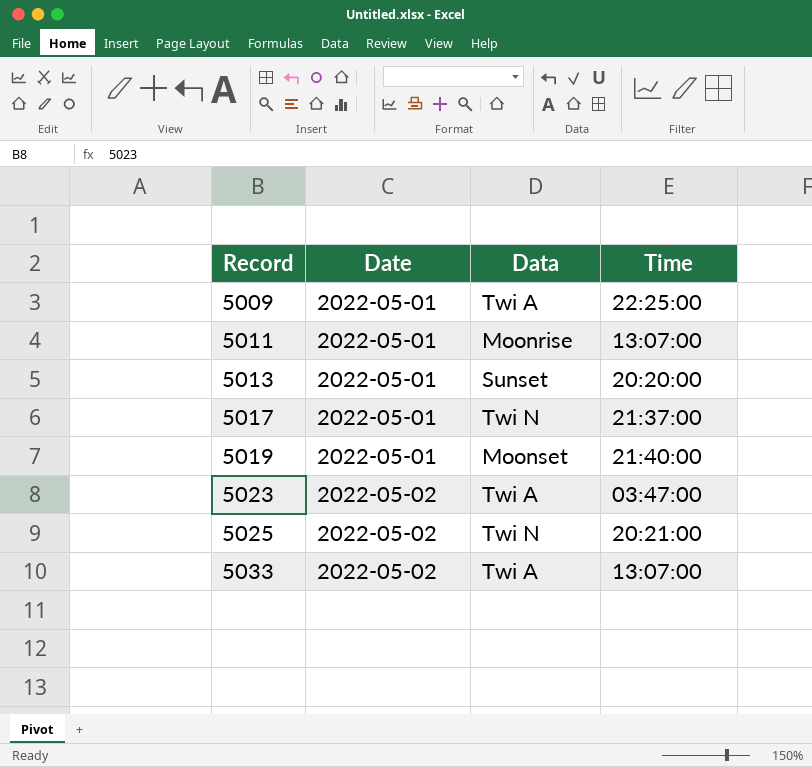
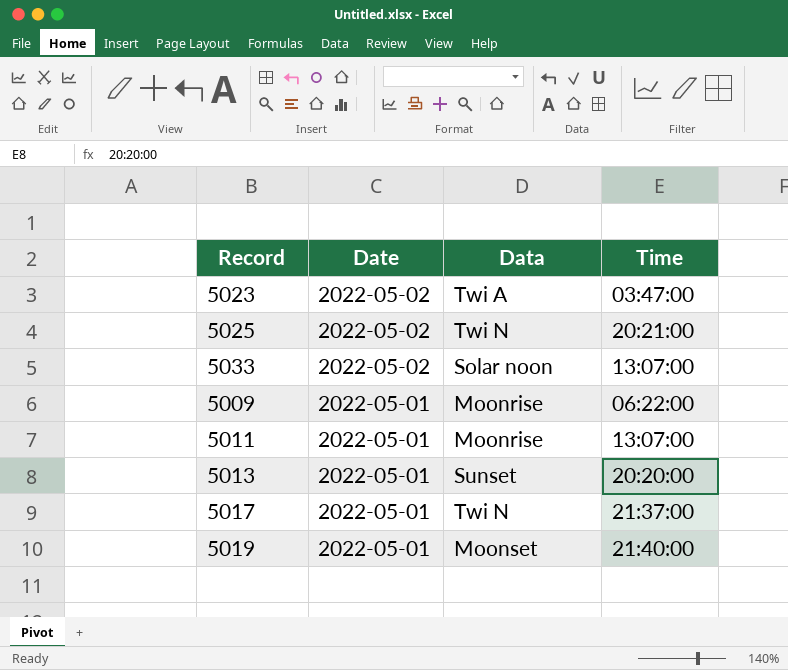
row order: Record ascending -> Date descending
5033 | Data: Twi A -> Solar noon
5009 | Data: Twi A -> Moonrise
5009 | Time: 22:25:00 -> 06:22:00

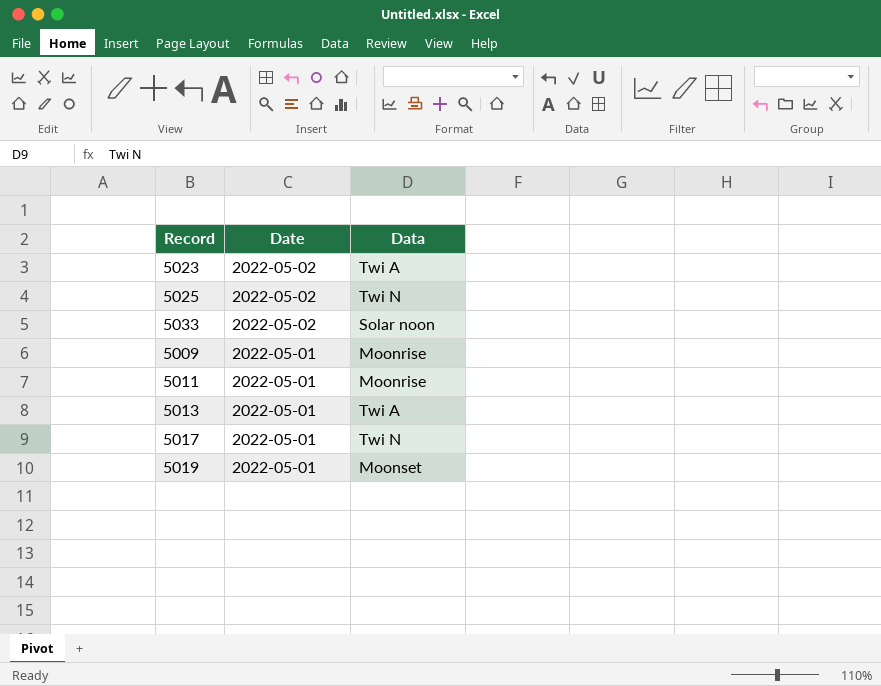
column Time | position: 4 -> none
5013 | Data: Sunset -> Twi A

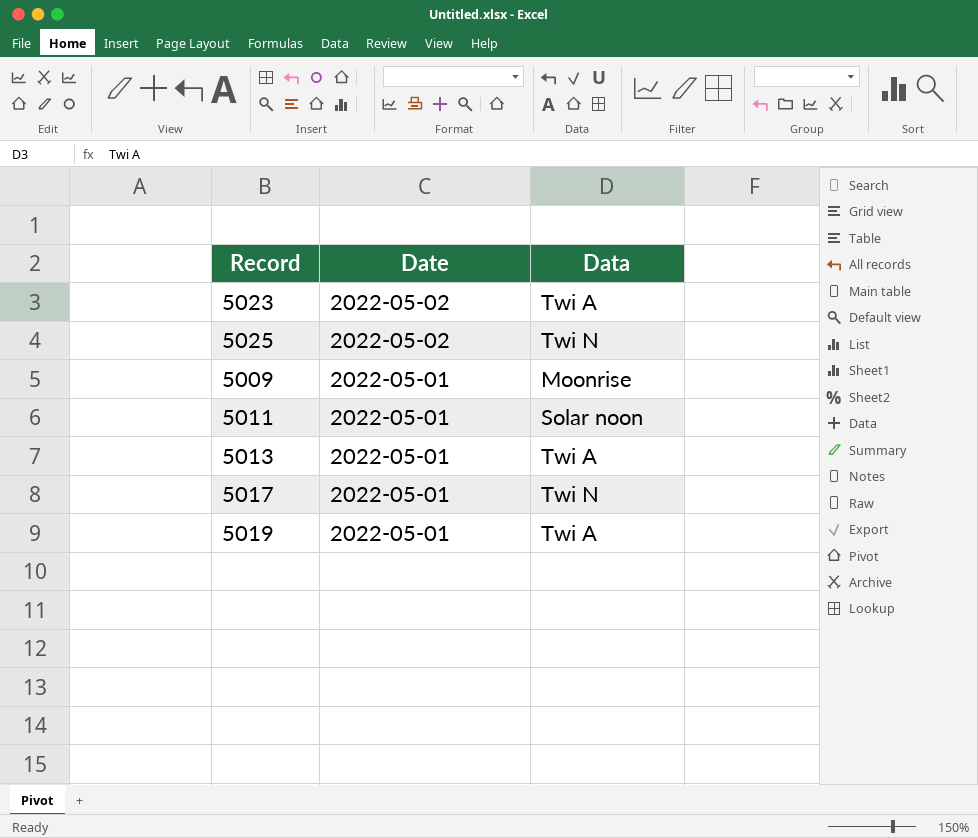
row 5033: 2022-05-02 | Solar noon -> none
5011 | Data: Moonrise -> Solar noon
5019 | Data: Moonset -> Twi A

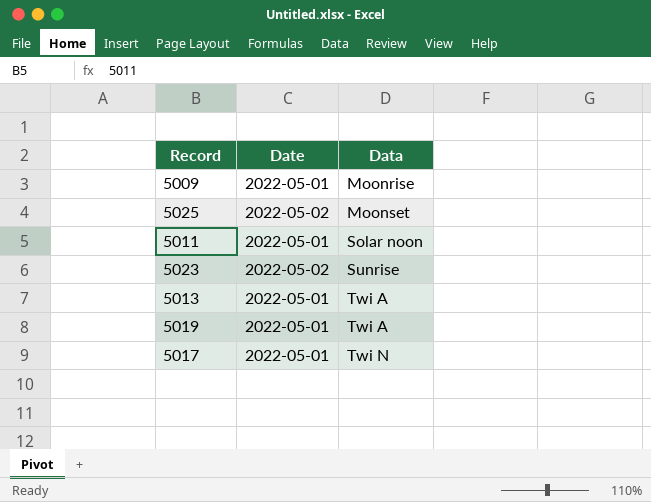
row order: Date descending -> Data ascending
5025 | Data: Twi N -> Moonset
5023 | Data: Twi A -> Sunrise

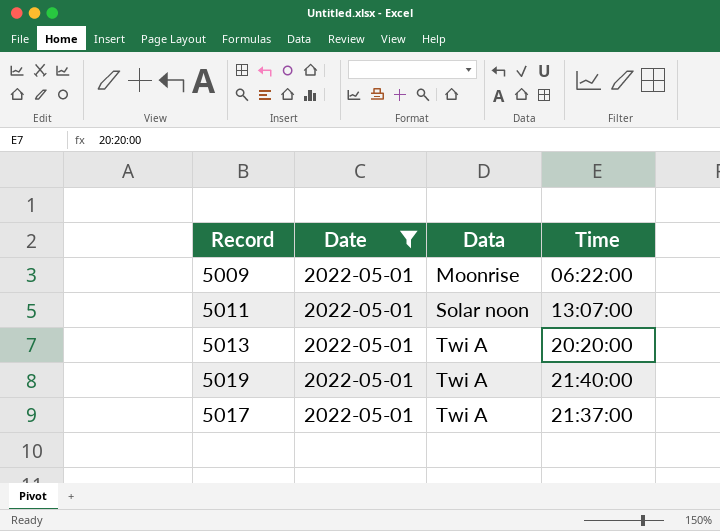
filter: none -> Date = 2022-05-01
column Time | position: none -> 4
5017 | Data: Twi N -> Twi A

